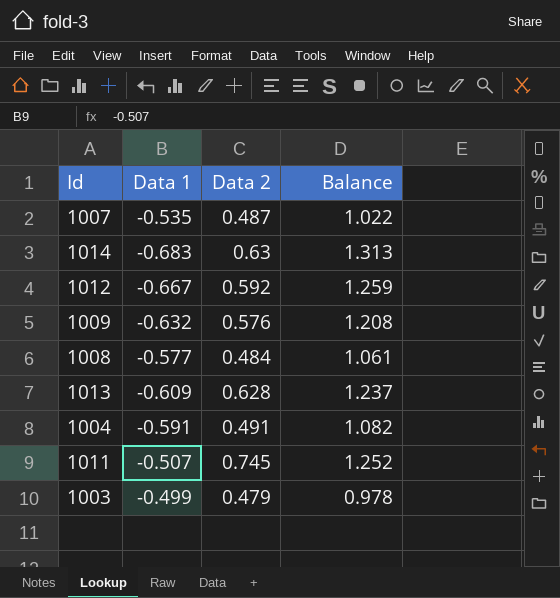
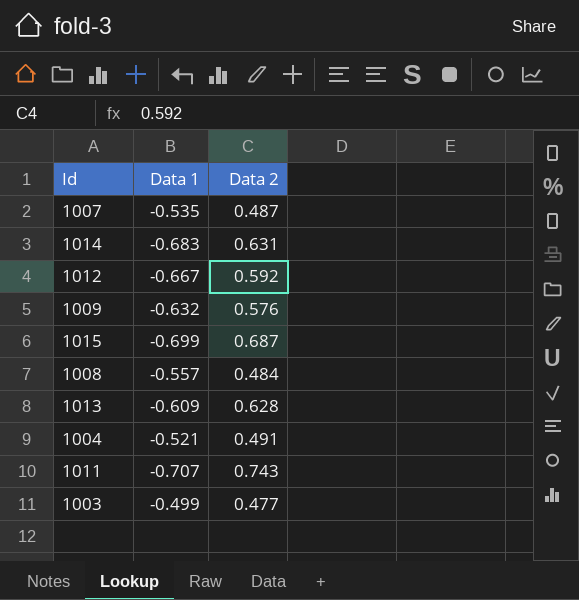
column Balance | formula: [Data 2] - [Data 1] -> none
1014 | Data 2: 0.63 -> 0.631
row 1015: none -> -0.699 | 0.687
1008 | Data 1: -0.577 -> -0.557
1004 | Data 1: -0.591 -> -0.521
1011 | Data 1: -0.507 -> -0.707
1011 | Data 2: 0.745 -> 0.743
1003 | Data 2: 0.479 -> 0.477

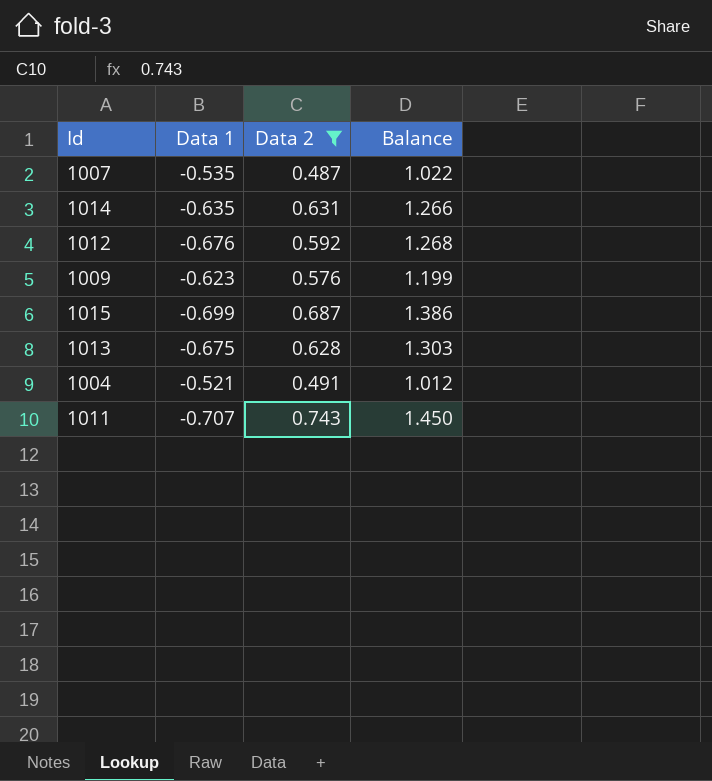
filter: none -> Data 2 >= 0.487
column Balance | formula: none -> [Data 2] - [Data 1]
1014 | Data 1: -0.683 -> -0.635
1012 | Data 1: -0.667 -> -0.676
1009 | Data 1: -0.632 -> -0.623
1013 | Data 1: -0.609 -> -0.675

